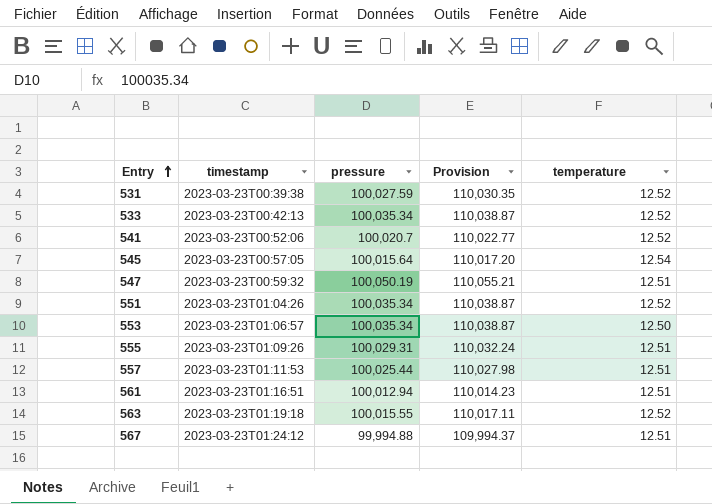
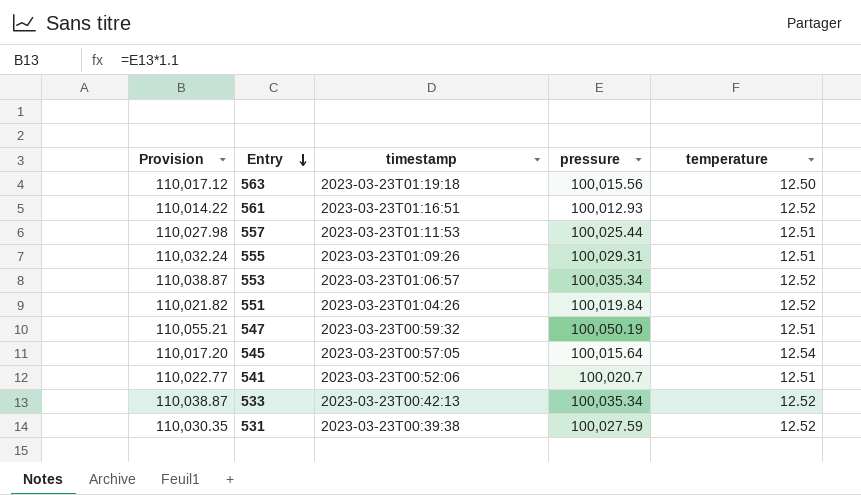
row order: Entry ascending -> Entry descending
column Provision | position: 4 -> 1
row 567: 2023-03-23T01:24:12 | 99,994.88 | 109,994.37 | 12.51 -> none
563 | Provision: 110,017.11 -> 110,017.12
563 | pressure: 100,015.55 -> 100,015.56
563 | temperature: 12.52 -> 12.50
561 | Provision: 110,014.23 -> 110,014.22
561 | pressure: 100,012.94 -> 100,012.93
561 | temperature: 12.51 -> 12.52
553 | temperature: 12.50 -> 12.52
551 | Provision: 110,038.87 -> 110,021.82
551 | pressure: 100,035.34 -> 100,019.84
541 | temperature: 12.52 -> 12.51

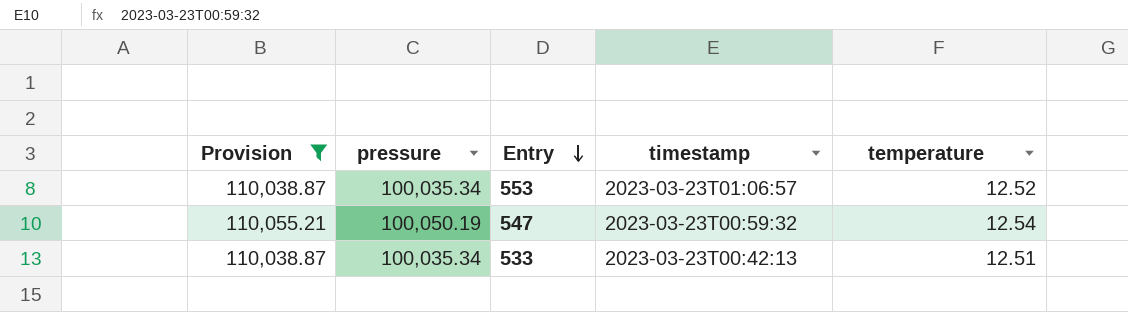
filter: none -> Provision >= 110,038.87
column pressure | position: 4 -> 2
547 | temperature: 12.51 -> 12.54
533 | temperature: 12.52 -> 12.51

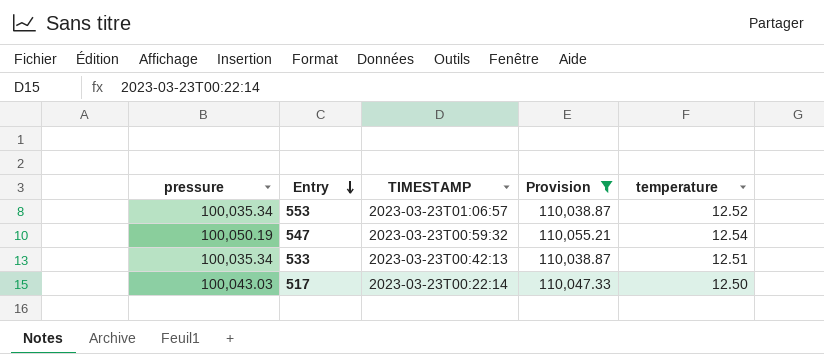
column name: timestamp -> TIMESTAMP
column Provision | position: 1 -> 4
row 517: none -> 100,043.03 | 2023-03-23T00:22:14 | 110,047.33 | 12.50

